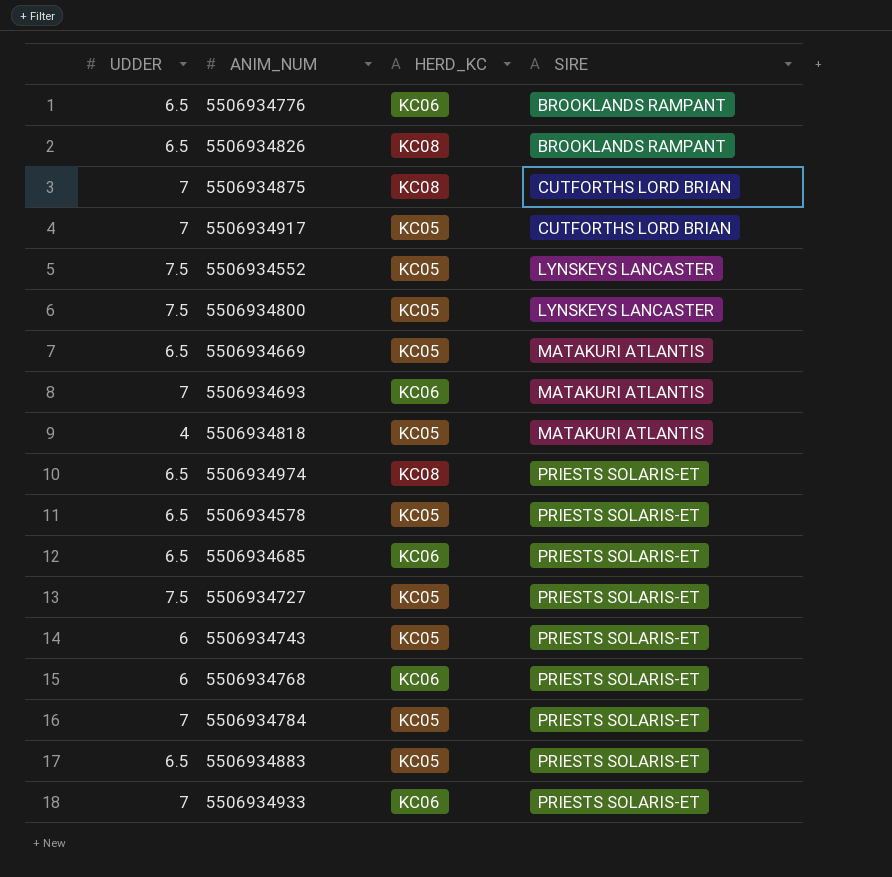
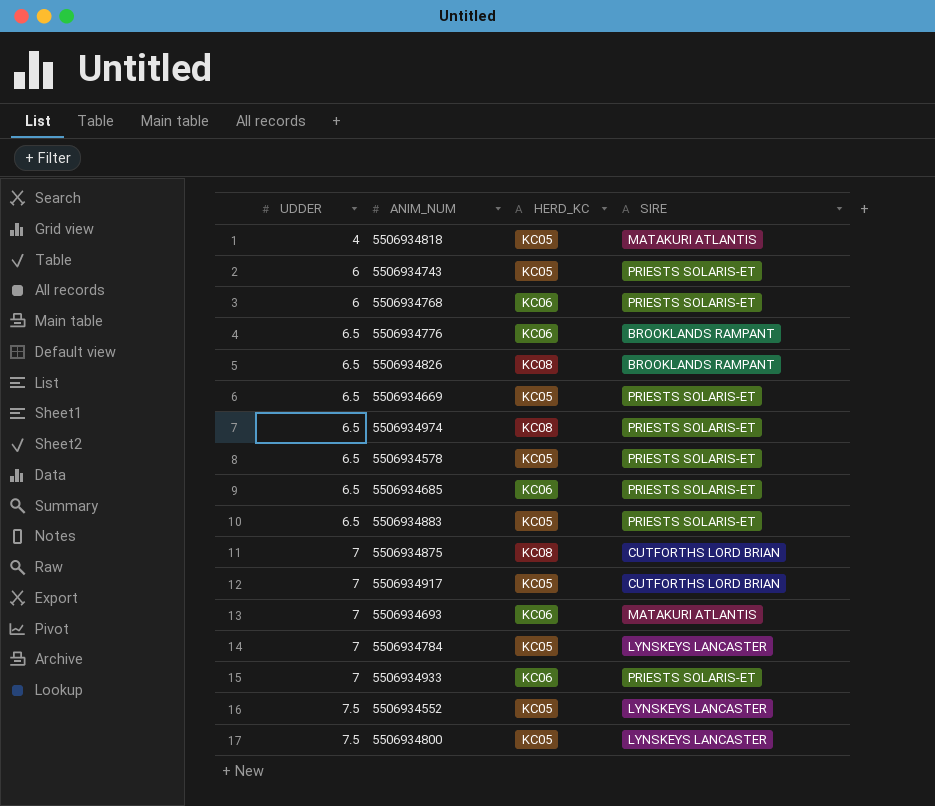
row order: SIRE ascending -> UDDER ascending
row 5506934727: 7.5 | KC05 | PRIESTS SOLARIS-ET -> none
5506934669 | SIRE: MATAKURI ATLANTIS -> PRIESTS SOLARIS-ET
5506934784 | SIRE: PRIESTS SOLARIS-ET -> LYNSKEYS LANCASTER

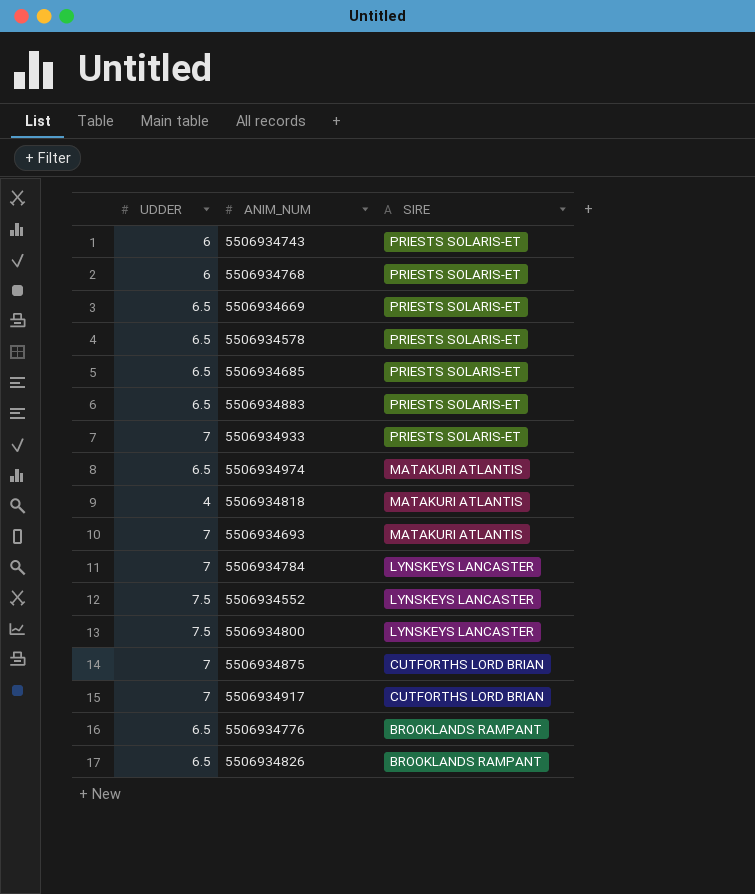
row order: UDDER ascending -> SIRE descending
column HERD_KC | position: 3 -> none
5506934974 | SIRE: PRIESTS SOLARIS-ET -> MATAKURI ATLANTIS

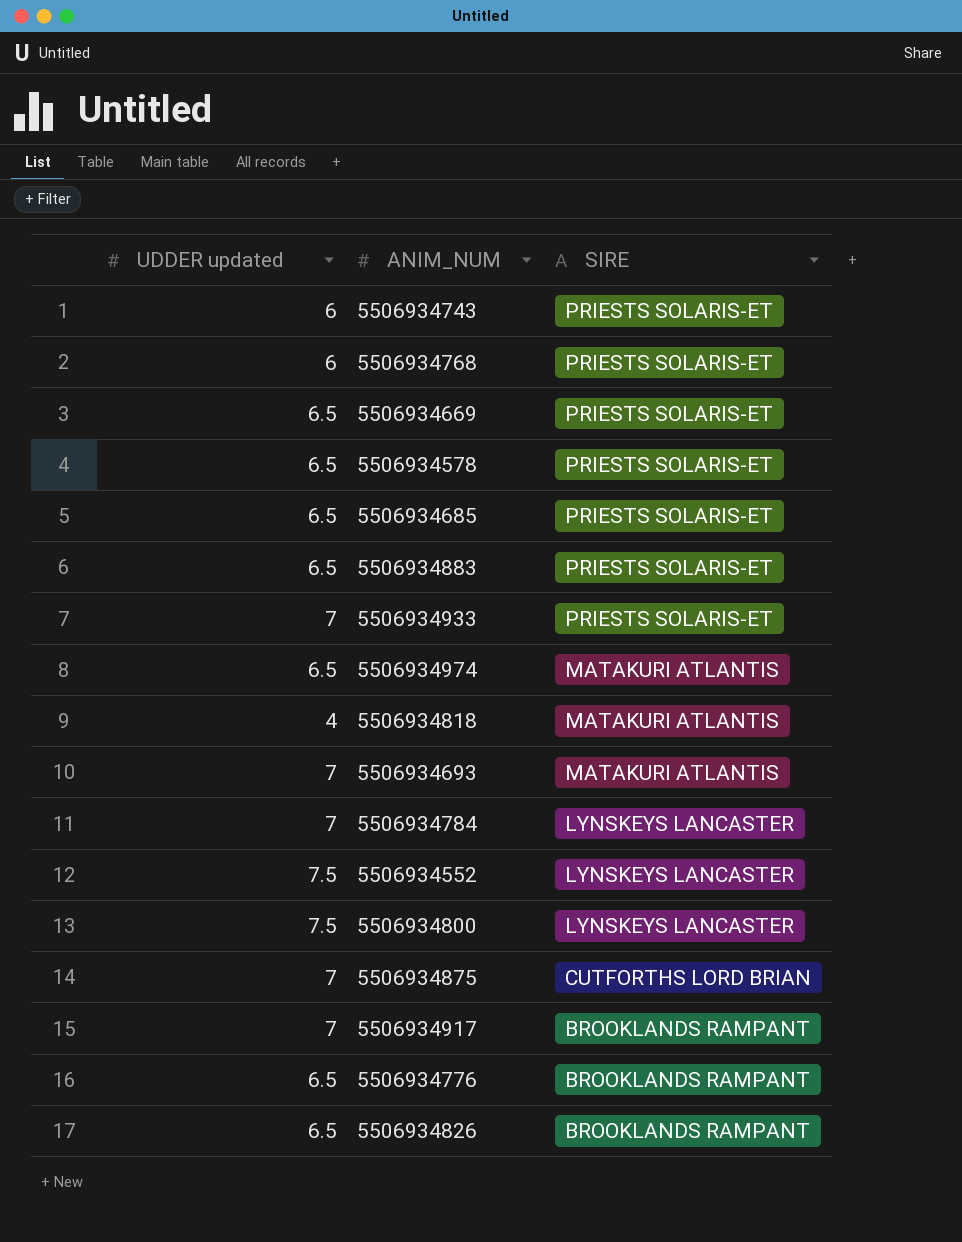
column name: UDDER -> UDDER updated
5506934917 | SIRE: CUTFORTHS LORD BRIAN -> BROOKLANDS RAMPANT

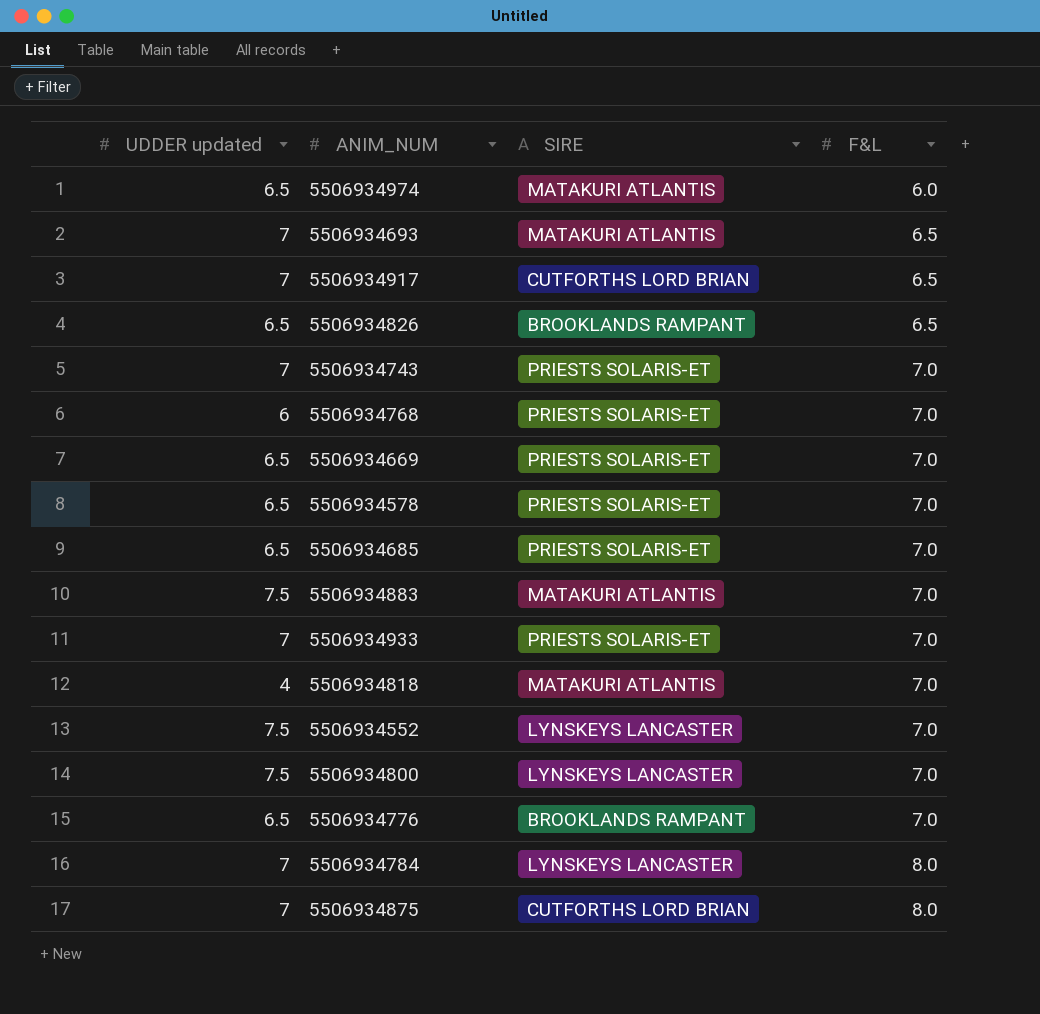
row order: SIRE descending -> F&L ascending
column F&L | position: none -> 4
5506934917 | SIRE: BROOKLANDS RAMPANT -> CUTFORTHS LORD BRIAN
5506934743 | UDDER updated: 6 -> 7
5506934883 | UDDER updated: 6.5 -> 7.5
5506934883 | SIRE: PRIESTS SOLARIS-ET -> MATAKURI ATLANTIS

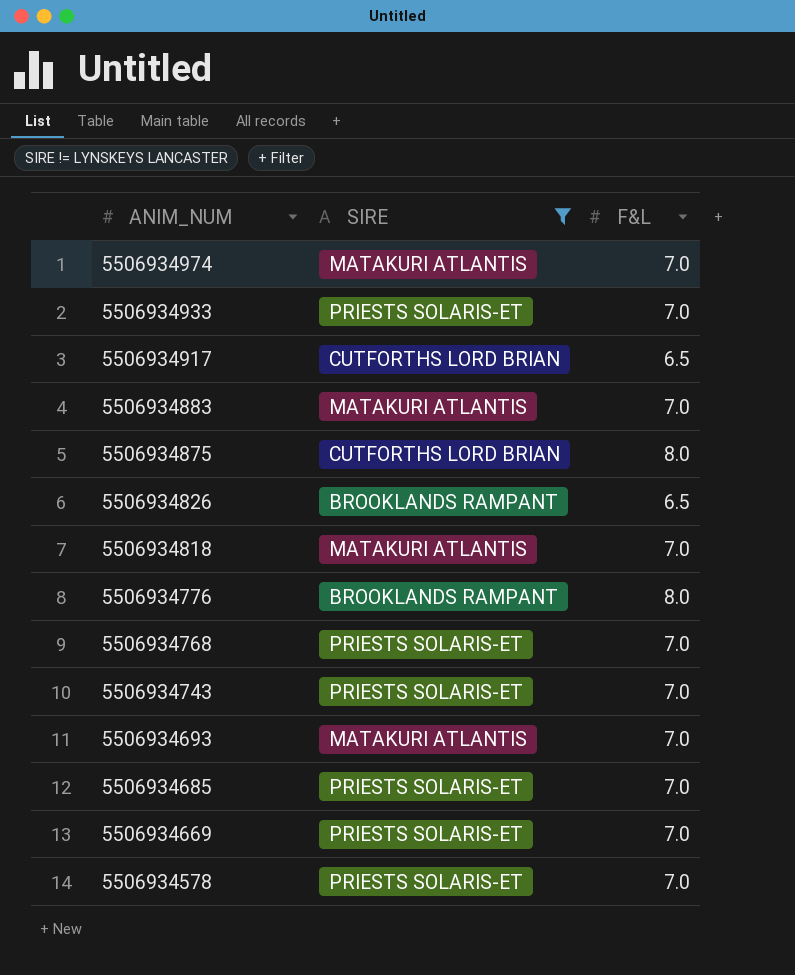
filter: none -> SIRE != LYNSKEYS LANCASTER
row order: F&L ascending -> ANIM_NUM descending
column UDDER updated | position: 1 -> none
5506934974 | F&L: 6.0 -> 7.0
5506934776 | F&L: 7.0 -> 8.0
5506934693 | F&L: 6.5 -> 7.0

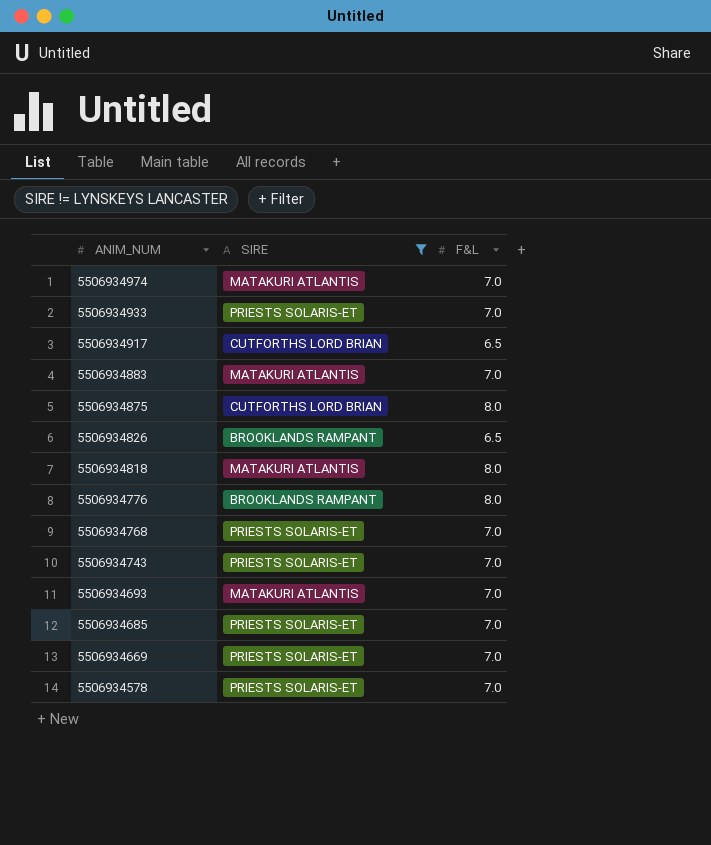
5506934818 | F&L: 7.0 -> 8.0

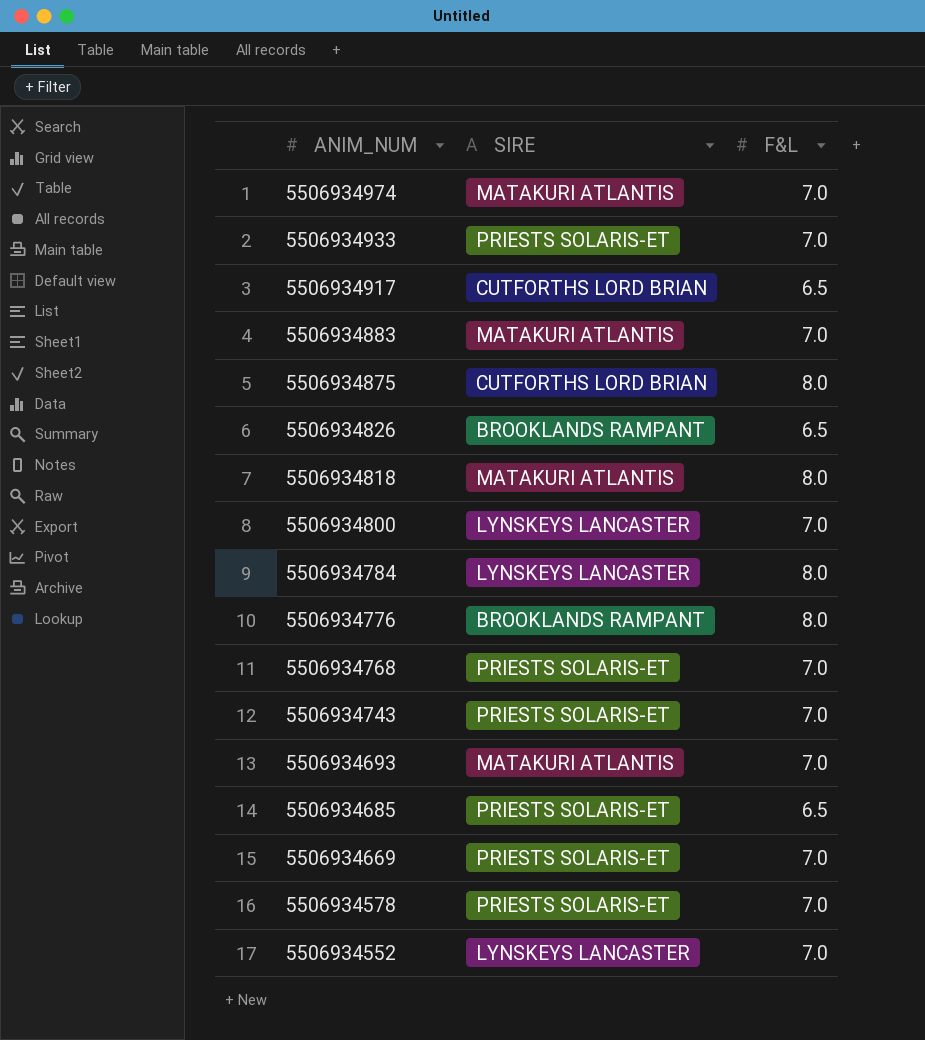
filter: SIRE != LYNSKEYS LANCASTER -> none
5506934685 | F&L: 7.0 -> 6.5

